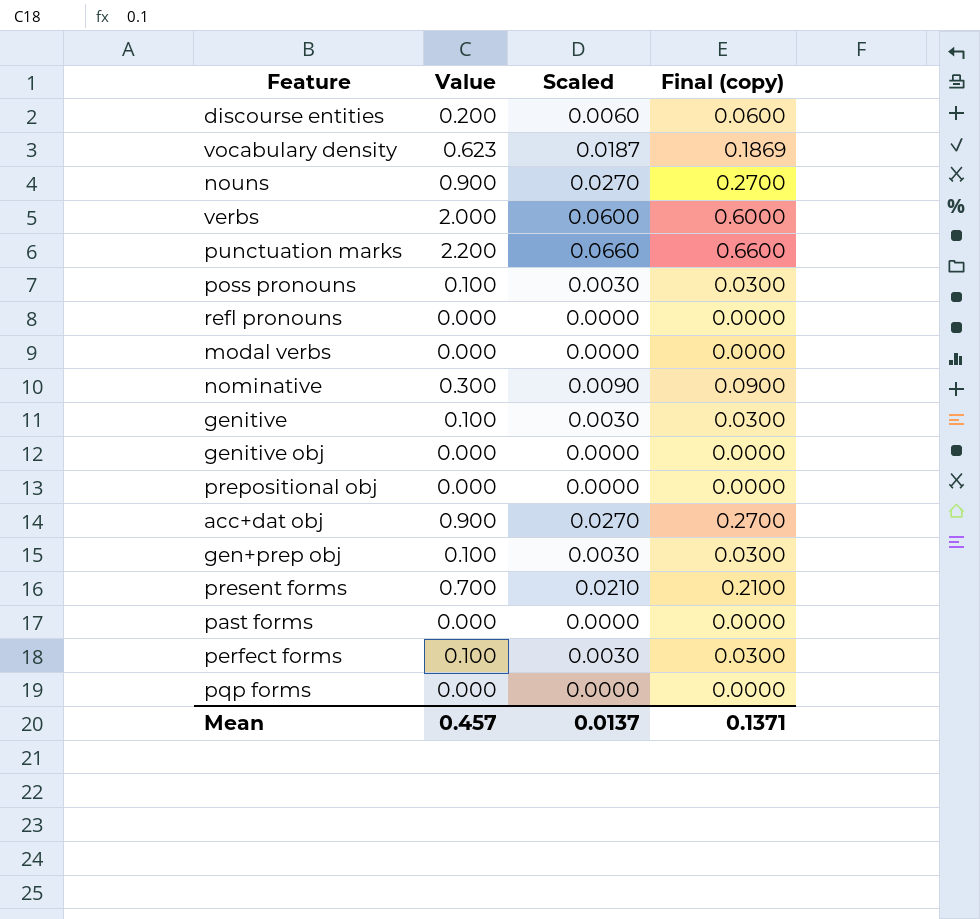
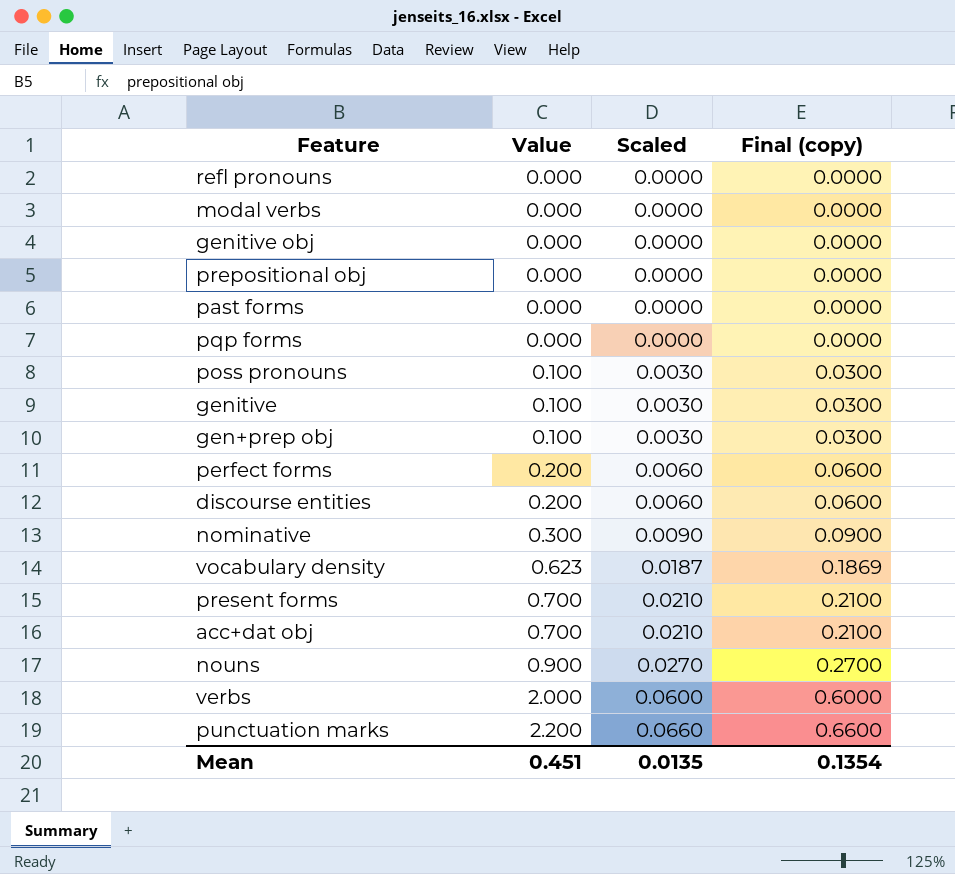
row order: none -> Value ascending
perfect forms | Value: 0.100 -> 0.200
perfect forms | Scaled: 0.0030 -> 0.0060
perfect forms | Final (copy): 0.0300 -> 0.0600
acc+dat obj | Value: 0.900 -> 0.700
acc+dat obj | Scaled: 0.0270 -> 0.0210
acc+dat obj | Final (copy): 0.2700 -> 0.2100
Mean | Value: 0.457 -> 0.451
Mean | Scaled: 0.0137 -> 0.0135
Mean | Final (copy): 0.1371 -> 0.1354

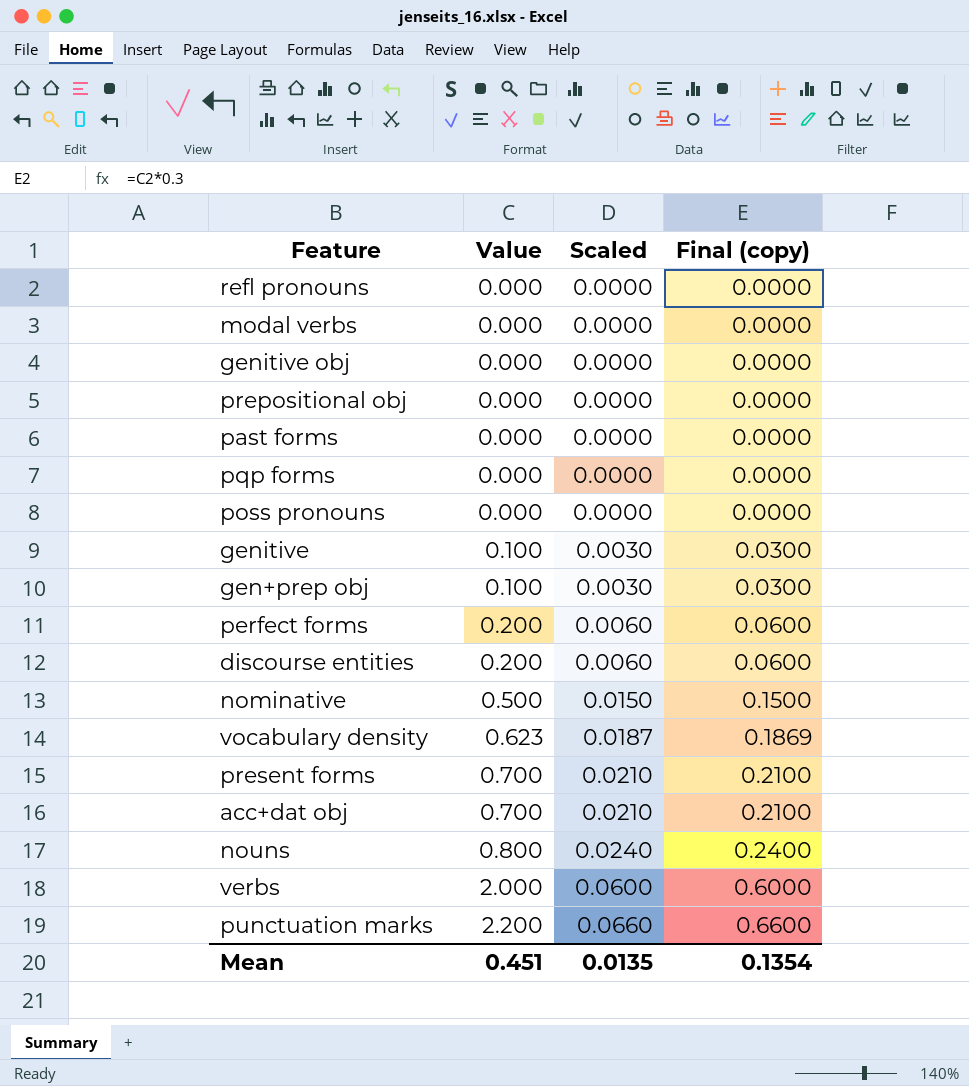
poss pronouns | Value: 0.100 -> 0.000
poss pronouns | Scaled: 0.0030 -> 0.0000
poss pronouns | Final (copy): 0.0300 -> 0.0000
nominative | Value: 0.300 -> 0.500
nominative | Scaled: 0.0090 -> 0.0150
nominative | Final (copy): 0.0900 -> 0.1500
nouns | Value: 0.900 -> 0.800
nouns | Scaled: 0.0270 -> 0.0240
nouns | Final (copy): 0.2700 -> 0.2400

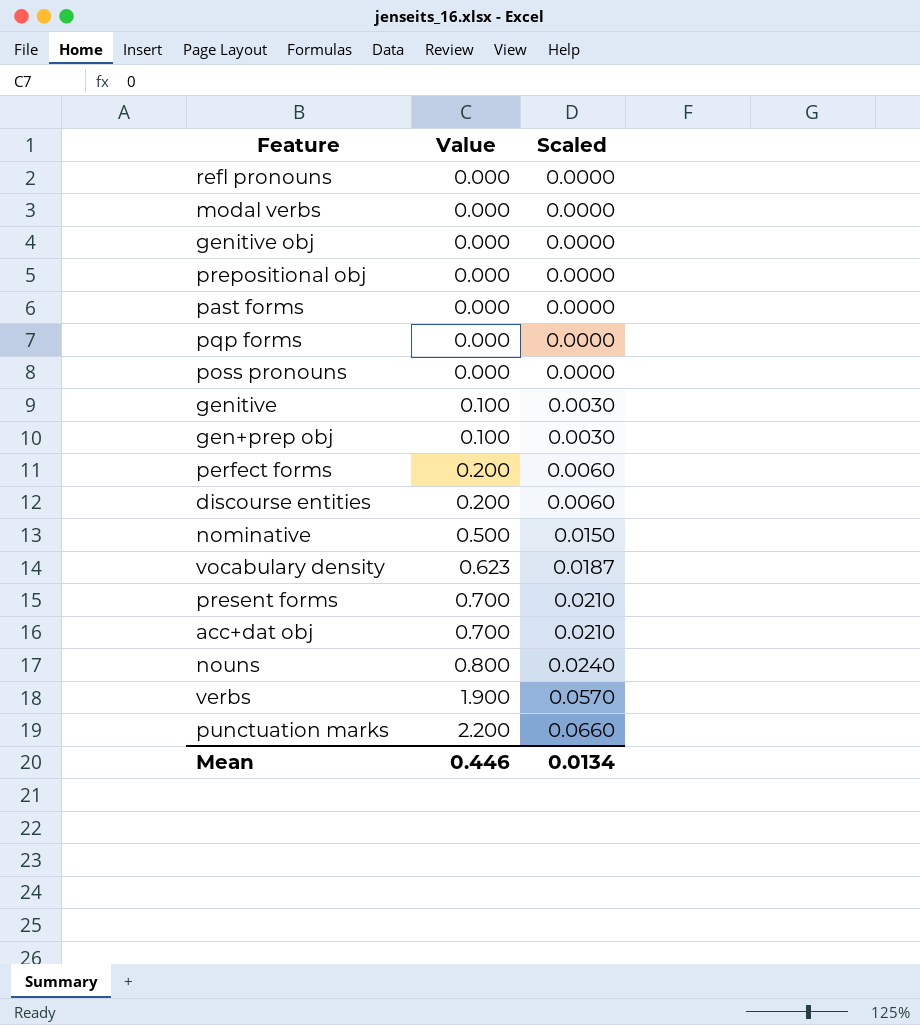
column Final (copy) | formula: [Value] * 0.3 -> none
verbs | Value: 2.000 -> 1.900
verbs | Scaled: 0.0600 -> 0.0570
Mean | Value: 0.451 -> 0.446
Mean | Scaled: 0.0135 -> 0.0134

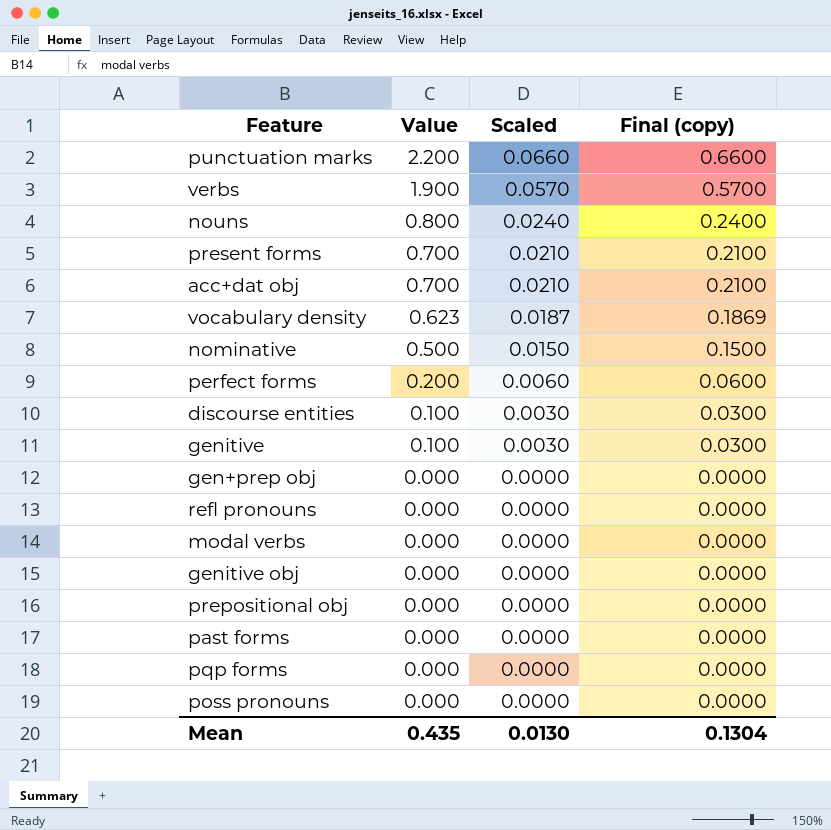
row order: Value ascending -> Value descending
column Final (copy) | formula: none -> [Value] * 0.3
discourse entities | Value: 0.200 -> 0.100
discourse entities | Scaled: 0.0060 -> 0.0030
gen+prep obj | Value: 0.100 -> 0.000
gen+prep obj | Scaled: 0.0030 -> 0.0000
Mean | Value: 0.446 -> 0.435
Mean | Scaled: 0.0134 -> 0.0130

